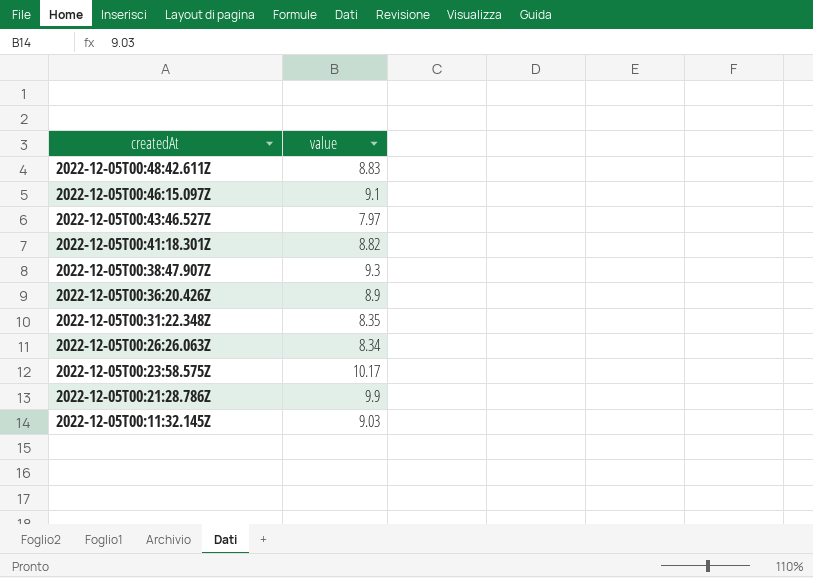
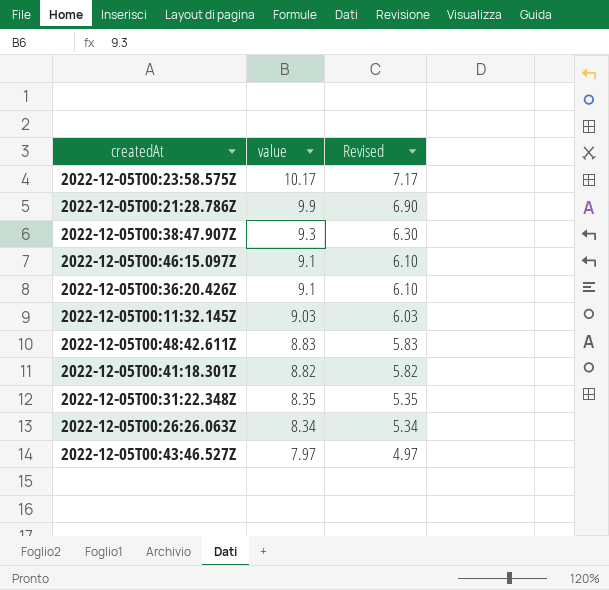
row order: createdAt descending -> value descending
column Revised | formula: none -> [value] - 3
2022-12-05T00:36:20.426Z | value: 8.9 -> 9.1

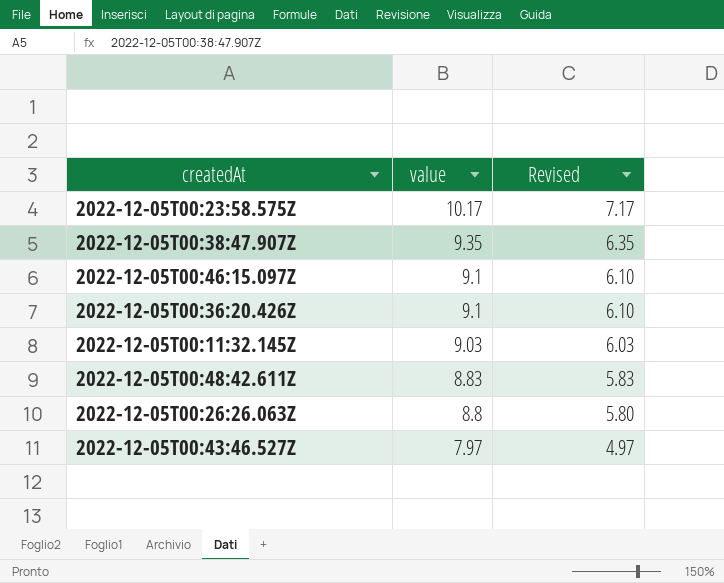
row 2022-12-05T00:21:28.786Z: 9.9 | 6.90 -> none
row 2022-12-05T00:41:18.301Z: 8.82 | 5.82 -> none
row 2022-12-05T00:31:22.348Z: 8.35 | 5.35 -> none
2022-12-05T00:38:47.907Z | value: 9.3 -> 9.35
2022-12-05T00:38:47.907Z | Revised: 6.30 -> 6.35
2022-12-05T00:26:26.063Z | value: 8.34 -> 8.8
2022-12-05T00:26:26.063Z | Revised: 5.34 -> 5.80

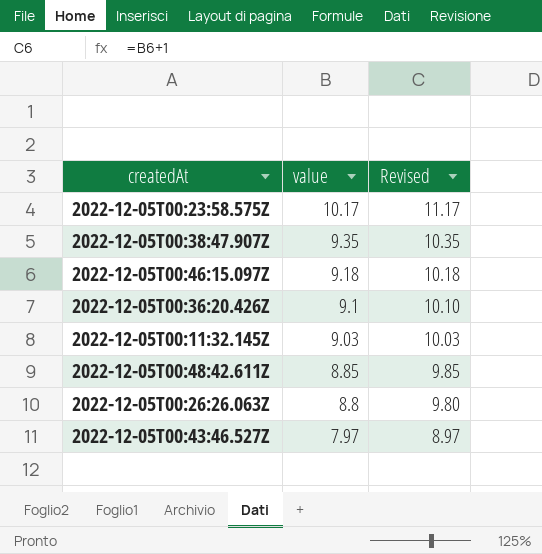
column Revised | formula: [value] - 3 -> [value] + 1
2022-12-05T00:46:15.097Z | value: 9.1 -> 9.18
2022-12-05T00:48:42.611Z | value: 8.83 -> 8.85

